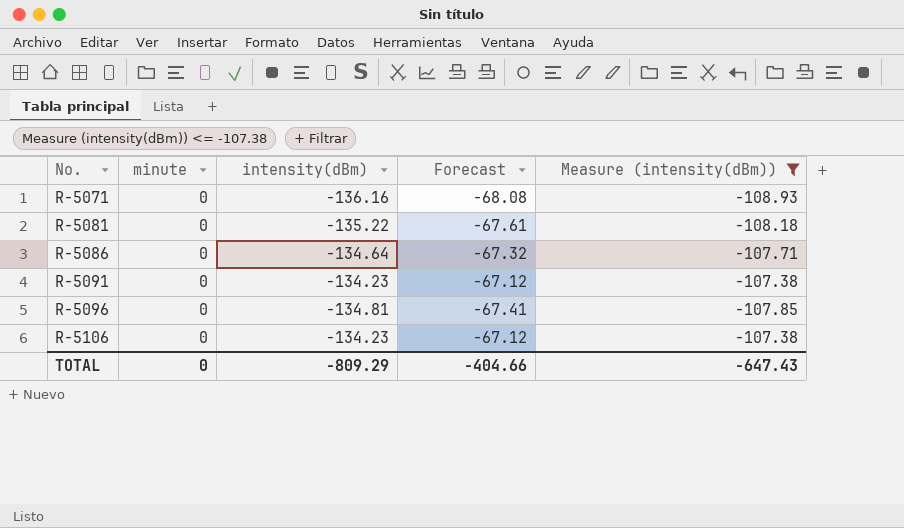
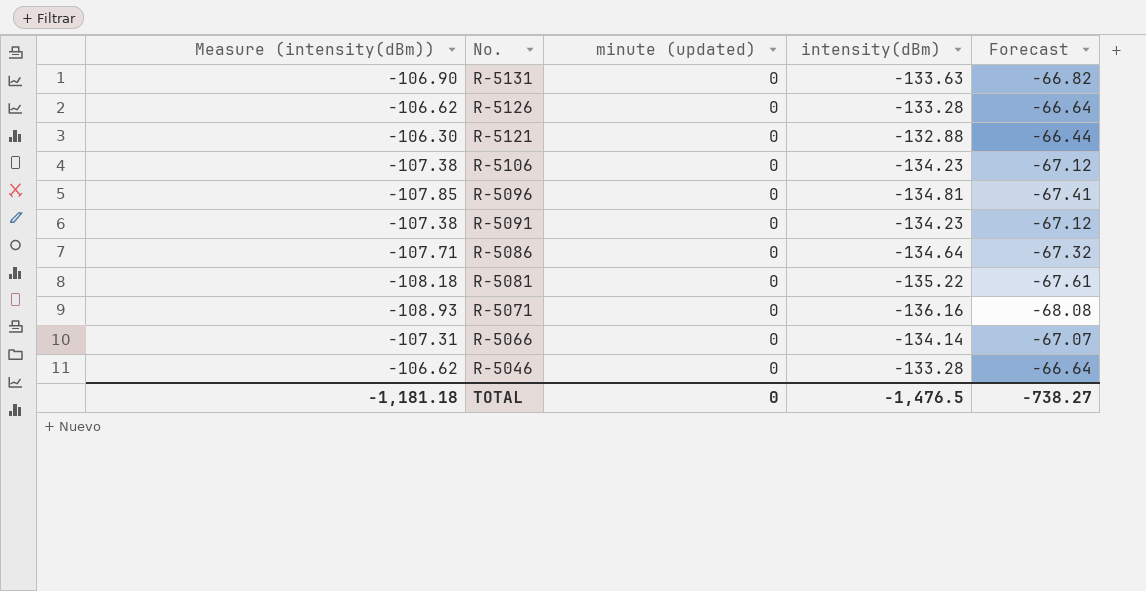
filter: Measure (intensity(dBm)) <= -107.38 -> none
row order: No. ascending -> No. descending
column Measure (intensity(dBm)) | position: 5 -> 1
column name: minute -> minute (updated)
TOTAL | Measure (intensity(dBm)): -647.43 -> -1,181.18
TOTAL | intensity(dBm): -809.29 -> -1,476.5
TOTAL | Forecast: -404.66 -> -738.27

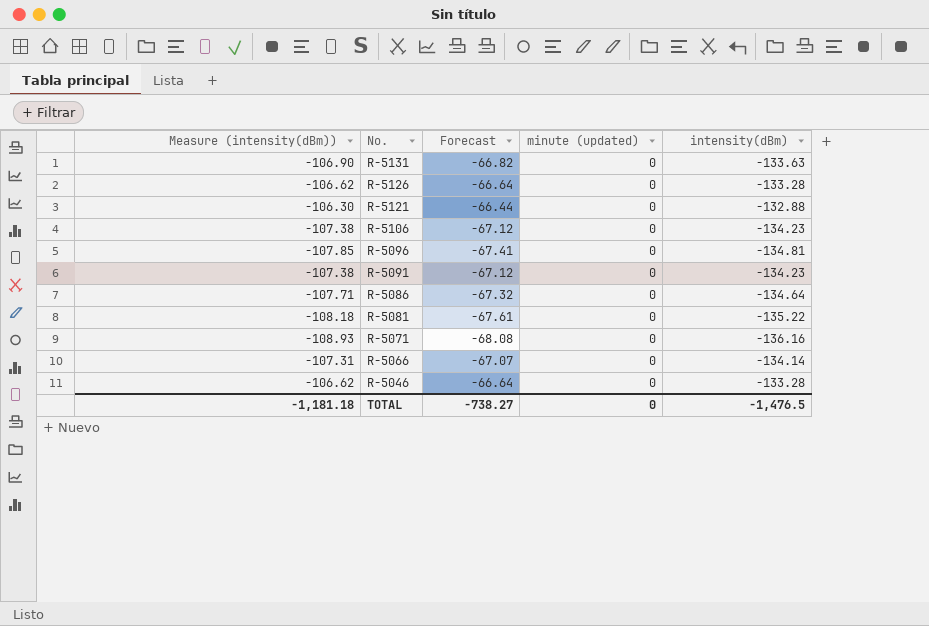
column Forecast | position: 5 -> 3

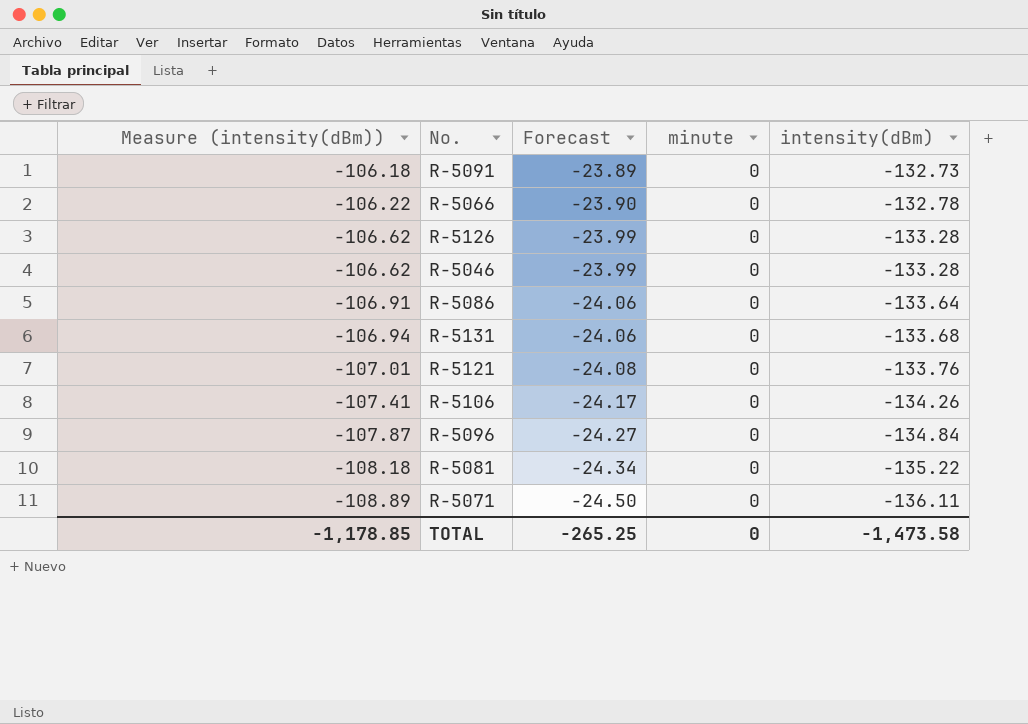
row order: No. descending -> Measure (intensity(dBm)) descending
column Forecast | formula: [intensity(dBm)] * 0.5 -> [intensity(dBm)] * 0.18
column name: minute (updated) -> minute
R-5091 | Measure (intensity(dBm)): -107.38 -> -106.18
R-5091 | intensity(dBm): -134.23 -> -132.73
R-5066 | Measure (intensity(dBm)): -107.31 -> -106.22
R-5066 | intensity(dBm): -134.14 -> -132.78
R-5086 | Measure (intensity(dBm)): -107.71 -> -106.91
R-5086 | intensity(dBm): -134.64 -> -133.64
R-5131 | Measure (intensity(dBm)): -106.90 -> -106.94
R-5131 | intensity(dBm): -133.63 -> -133.68
R-5121 | Measure (intensity(dBm)): -106.30 -> -107.01
R-5121 | intensity(dBm): -132.88 -> -133.76
R-5106 | Measure (intensity(dBm)): -107.38 -> -107.41
R-5106 | intensity(dBm): -134.23 -> -134.26
R-5096 | Measure (intensity(dBm)): -107.85 -> -107.87
R-5096 | intensity(dBm): -134.81 -> -134.84
R-5071 | Measure (intensity(dBm)): -108.93 -> -108.89
R-5071 | intensity(dBm): -136.16 -> -136.11
TOTAL | Measure (intensity(dBm)): -1,181.18 -> -1,178.85
TOTAL | Forecast: -738.27 -> -265.25
TOTAL | intensity(dBm): -1,476.5 -> -1,473.58

